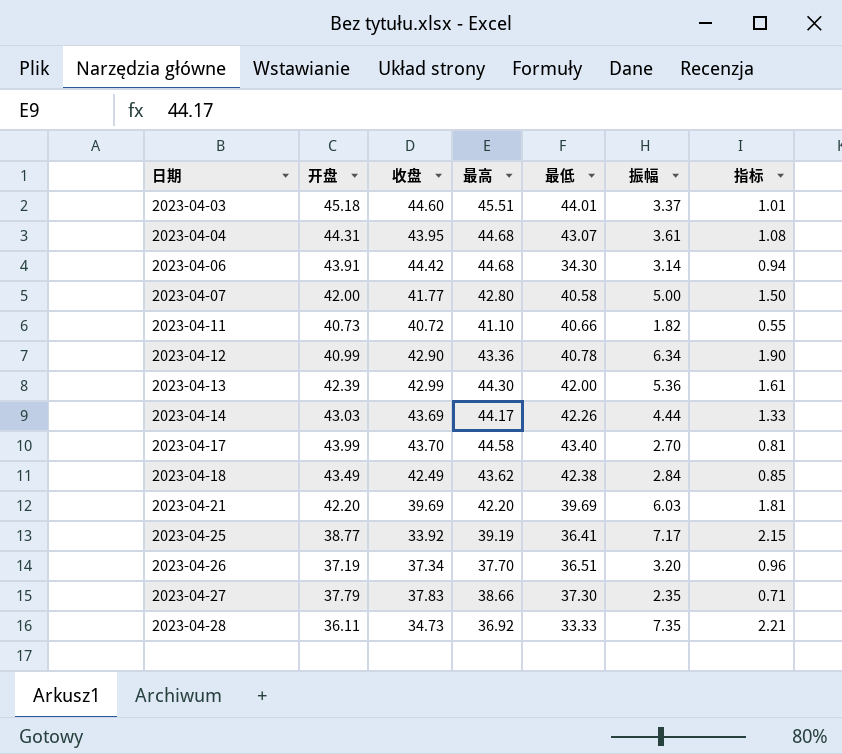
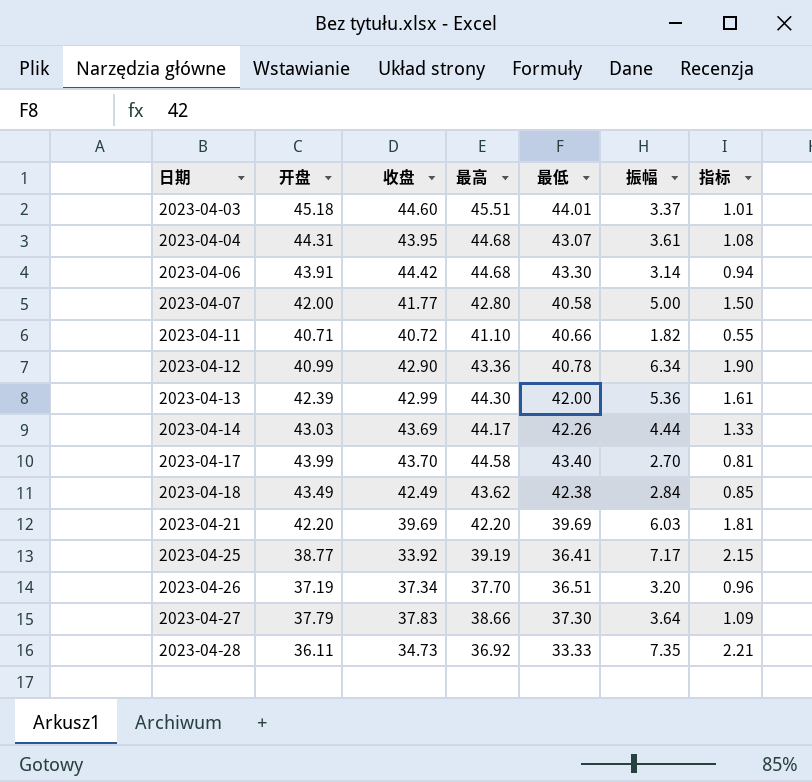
2023-04-06 | 最低: 34.30 -> 43.30
2023-04-11 | 开盘: 40.73 -> 40.71
2023-04-27 | 振幅: 2.35 -> 3.64
2023-04-27 | 指标: 0.71 -> 1.09

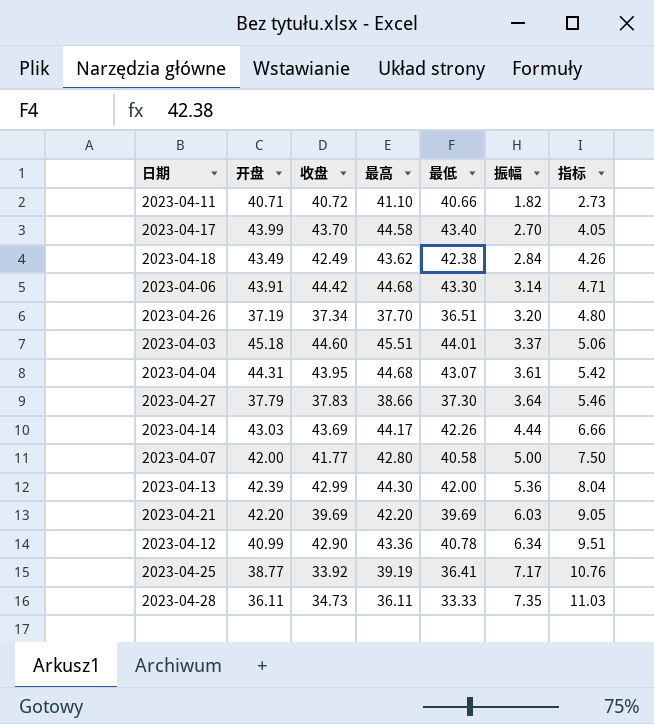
row order: 日期 ascending -> 振幅 ascending
column 指标 | formula: [振幅] * 0.3 -> [振幅] * 1.5
2023-04-28 | 最高: 36.92 -> 36.11

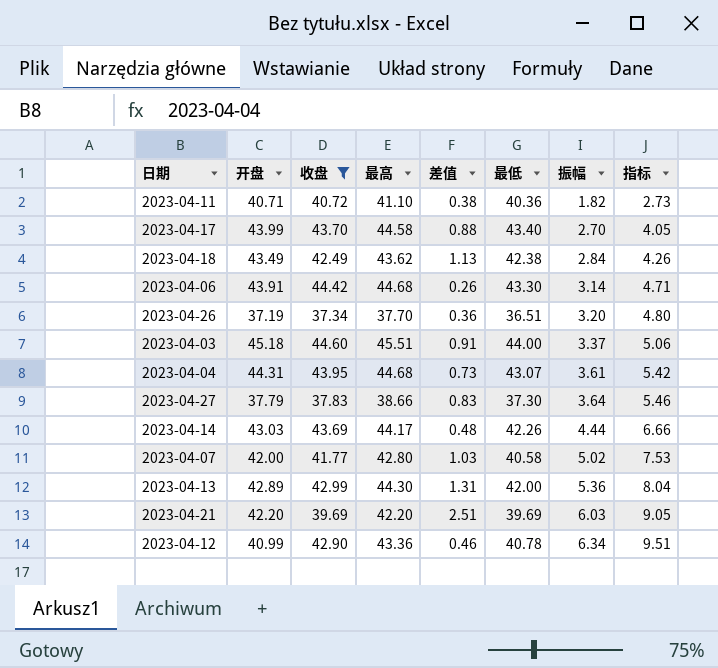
filter: none -> 收盘 >= 37.34
column 差值 | formula: none -> [最高] - [收盘]
2023-04-11 | 最低: 40.66 -> 40.36
2023-04-03 | 最低: 44.01 -> 44.00
2023-04-07 | 振幅: 5.00 -> 5.02
2023-04-07 | 指标: 7.50 -> 7.53
2023-04-13 | 开盘: 42.39 -> 42.89

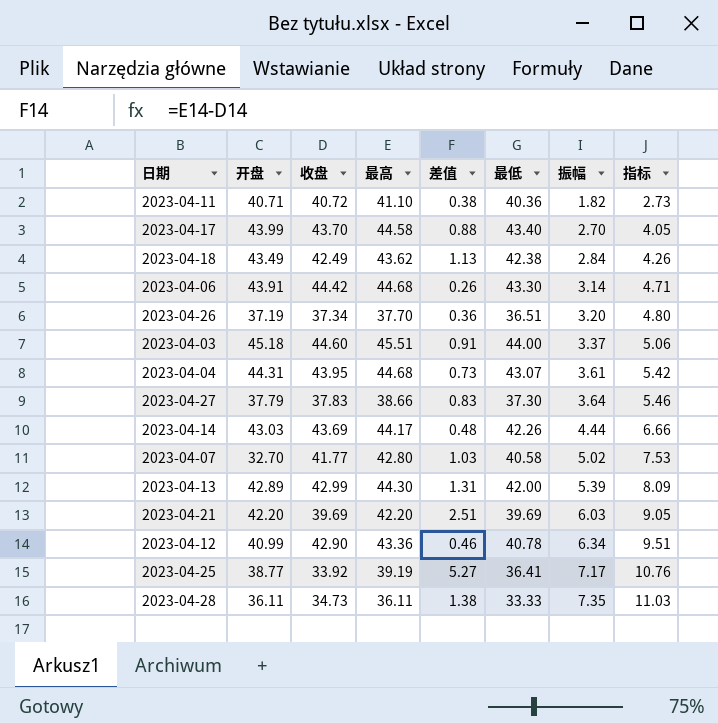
filter: 收盘 >= 37.34 -> none
2023-04-07 | 开盘: 42.00 -> 32.70
2023-04-13 | 振幅: 5.36 -> 5.39
2023-04-13 | 指标: 8.04 -> 8.09

